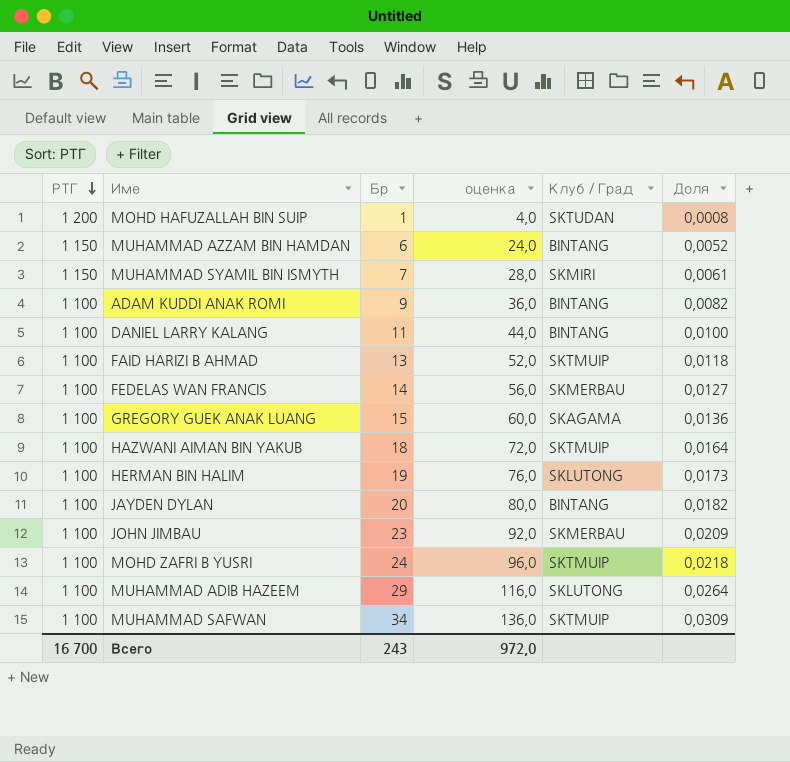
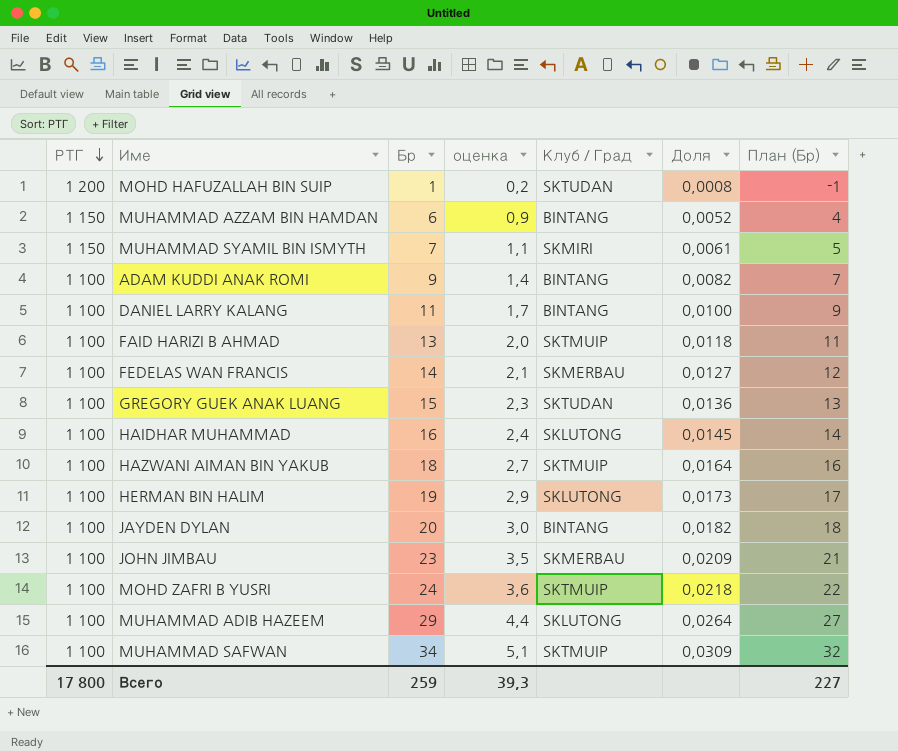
column оценка | formula: [Бр] * 4 -> [Бр] * 0,15
column План (Бр) | formula: none -> [Бр] - 2
GREGORY GUEK ANAK LUANG | Клуб / Град: SKAGAMA -> SKTUDAN
row HAIDHAR MUHAMMAD: none -> 1 100 | 16 | 2,4 | SKLUTONG | 0,0145 | 14
Всего | РТГ: 16 700 -> 17 800
Всего | Бр: 243 -> 259
Всего | оценка: 972,0 -> 39,3

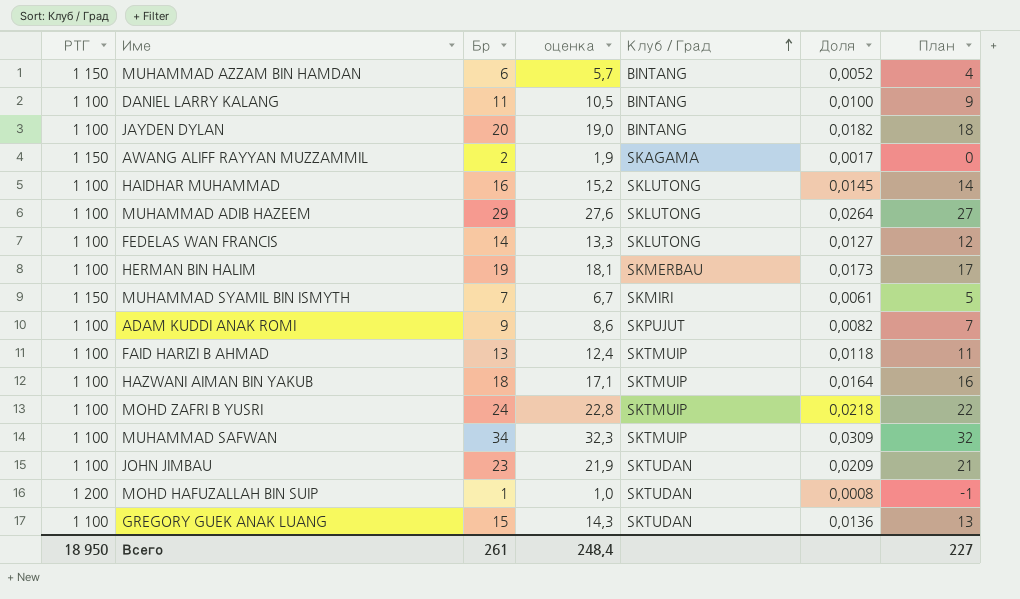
row order: РТГ descending -> Клуб / Град ascending
column оценка | formula: [Бр] * 0,15 -> [Бр] * 0,95
column name: План (Бр) -> План
row AWANG ALIFF RAYYAN MUZZAMMIL: none -> 1 150 | 2 | 1,9 | SKAGAMA | 0,0017 | 0
FEDELAS WAN FRANCIS | Клуб / Град: SKMERBAU -> SKLUTONG
HERMAN BIN HALIM | Клуб / Град: SKLUTONG -> SKMERBAU
ADAM KUDDI ANAK ROMI | Клуб / Град: BINTANG -> SKPUJUT
JOHN JIMBAU | Клуб / Град: SKMERBAU -> SKTUDAN
Всего | РТГ: 17 800 -> 18 950
Всего | Бр: 259 -> 261
Всего | оценка: 39,3 -> 248,4

